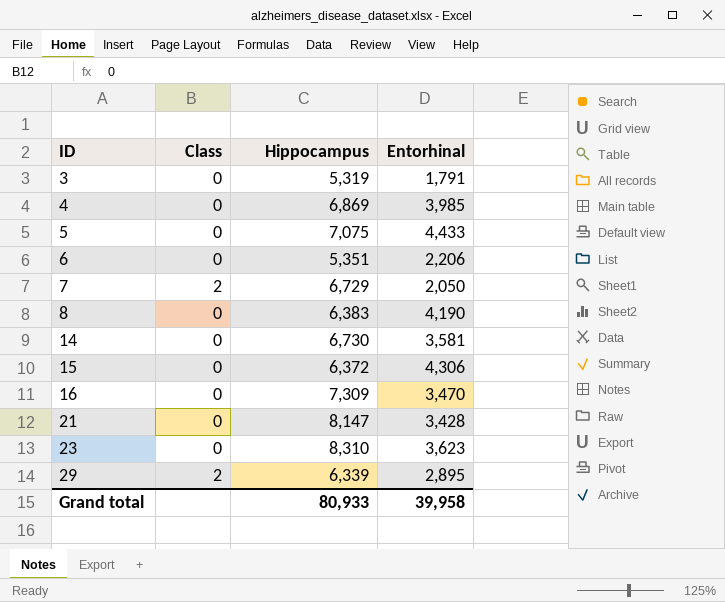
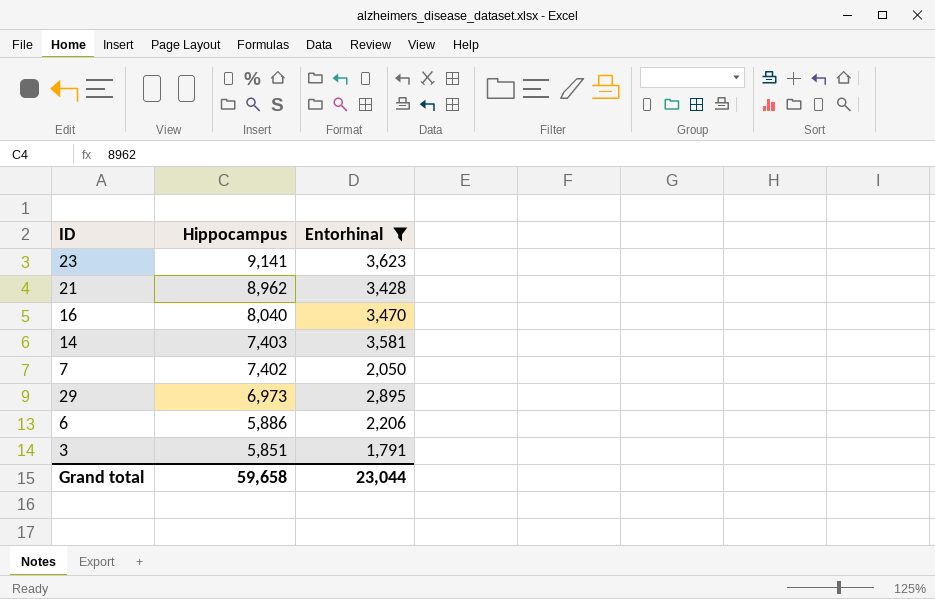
filter: none -> Entorhinal <= 3,623
row order: ID ascending -> Hippocampus descending
column Class | position: 2 -> none
23 | Hippocampus: 8,310 -> 9,141
21 | Hippocampus: 8,147 -> 8,962
16 | Hippocampus: 7,309 -> 8,040
14 | Hippocampus: 6,730 -> 7,403
7 | Hippocampus: 6,729 -> 7,402
29 | Hippocampus: 6,339 -> 6,973
6 | Hippocampus: 5,351 -> 5,886
3 | Hippocampus: 5,319 -> 5,851
Grand total | Hippocampus: 80,933 -> 59,658
Grand total | Entorhinal: 39,958 -> 23,044

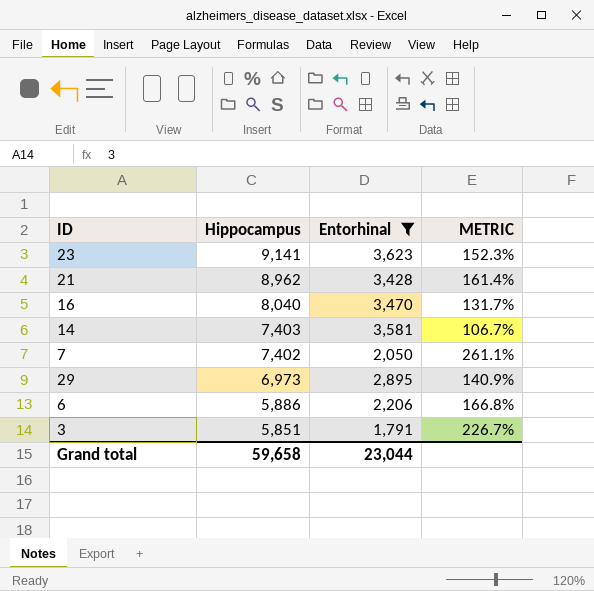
column METRIC | formula: none -> ([Hippocampus] - [Entorhinal]) / [Entorhinal]

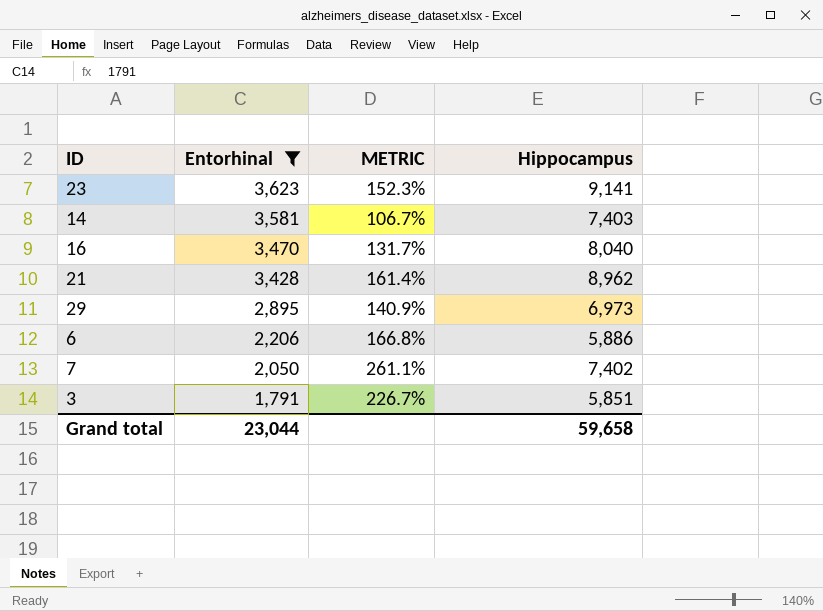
row order: Hippocampus descending -> Entorhinal descending
column Hippocampus | position: 2 -> 4

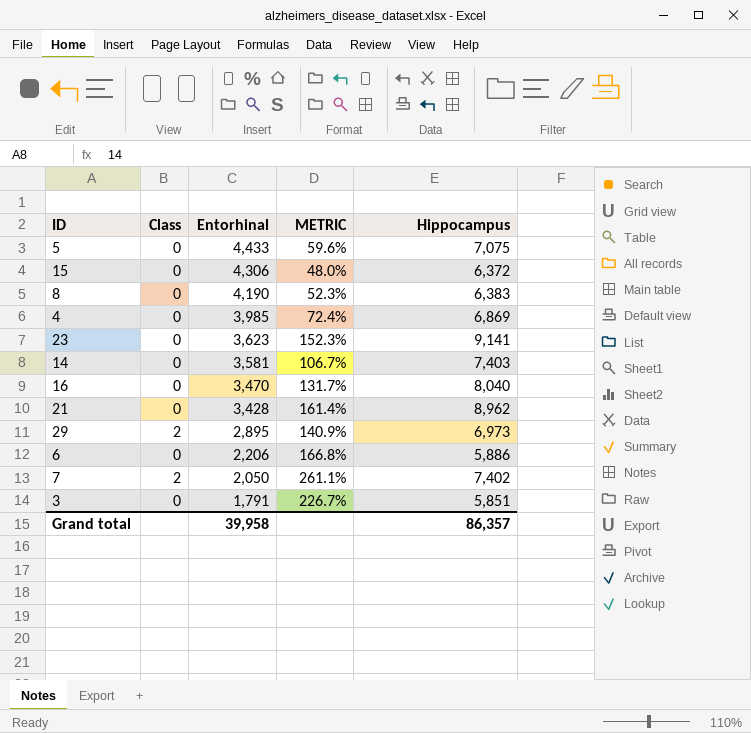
filter: Entorhinal <= 3,623 -> none
column Class | position: none -> 2
Grand total | Entorhinal: 23,044 -> 39,958
Grand total | Hippocampus: 59,658 -> 86,357

